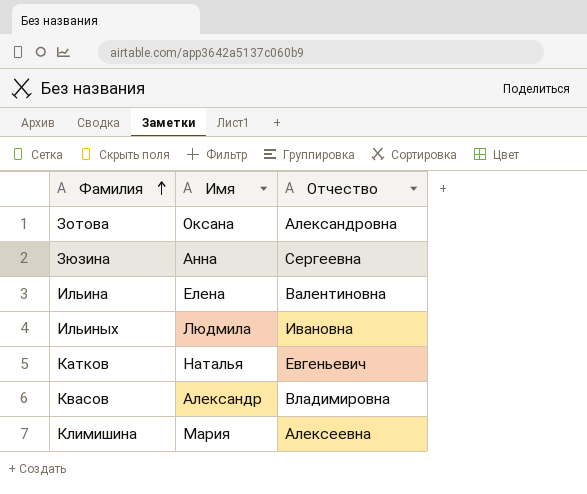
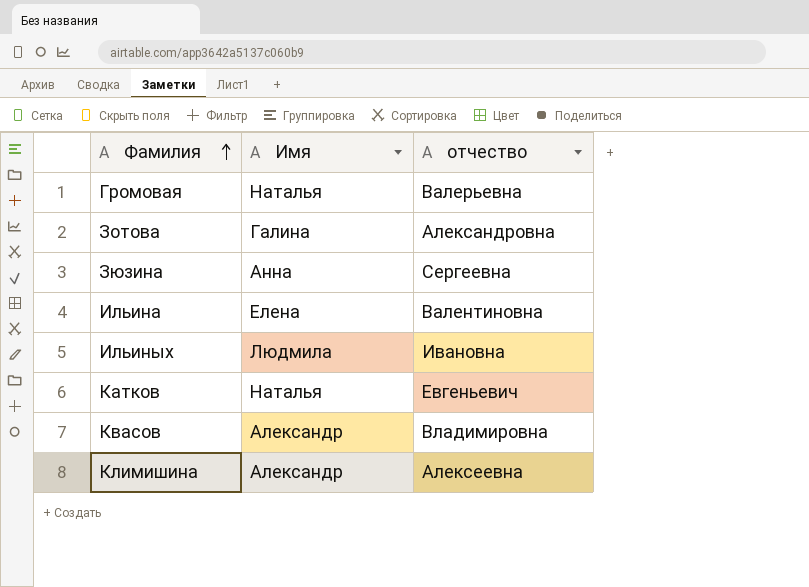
column name: Отчество -> отчество
row Громовая: none -> Наталья | Валерьевна
Зотова | Имя: Оксана -> Галина
Климишина | Имя: Мария -> Александр

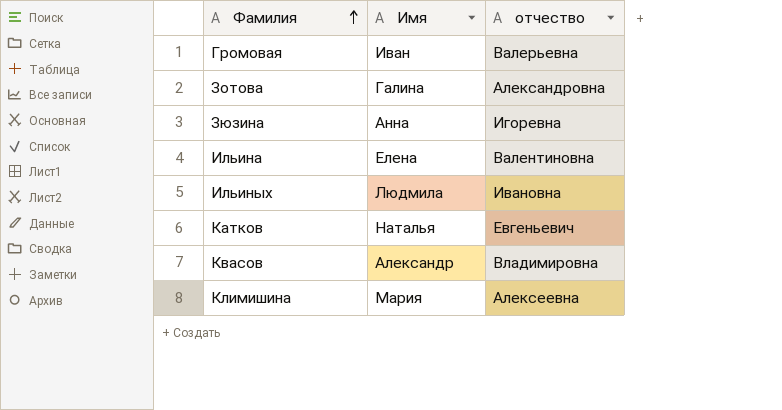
Громовая | Имя: Наталья -> Иван
Зюзина | отчество: Сергеевна -> Игоревна
Климишина | Имя: Александр -> Мария

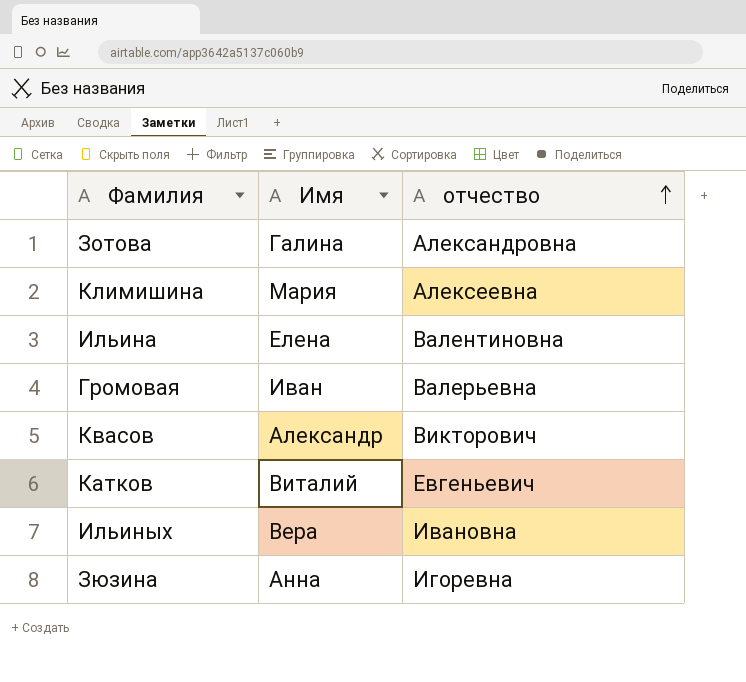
row order: Фамилия ascending -> отчество ascending
Квасов | отчество: Владимировна -> Викторович
Катков | Имя: Наталья -> Виталий
Ильиных | Имя: Людмила -> Вера

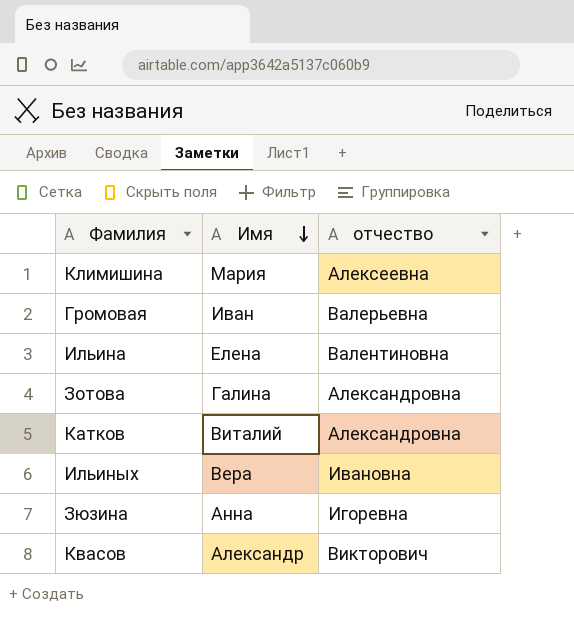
row order: отчество ascending -> Имя descending
Катков | отчество: Евгеньевич -> Александровна

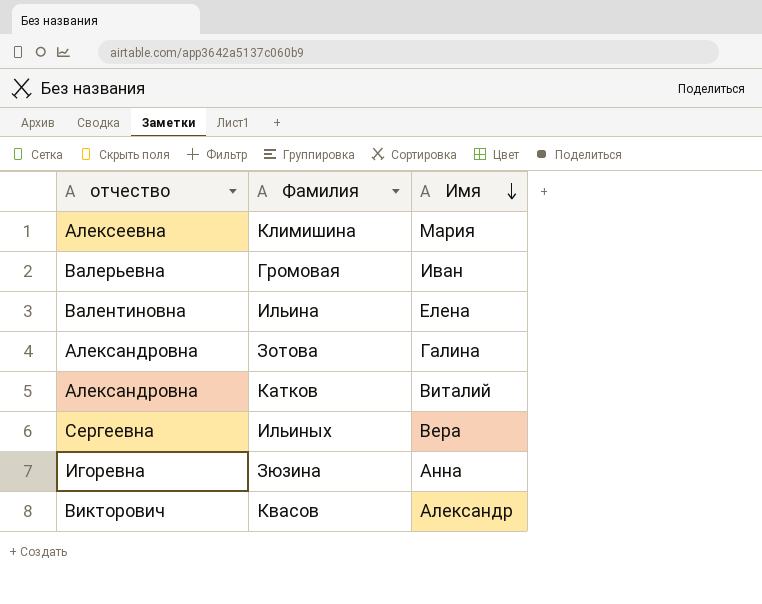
column отчество | position: 3 -> 1
Ильиных | отчество: Ивановна -> Сергеевна

